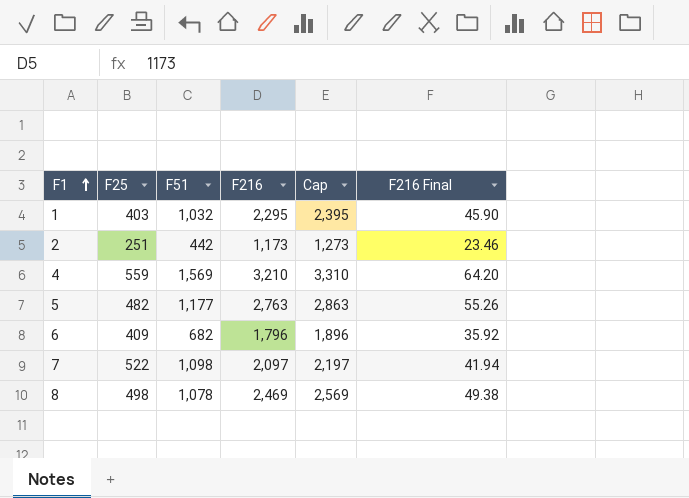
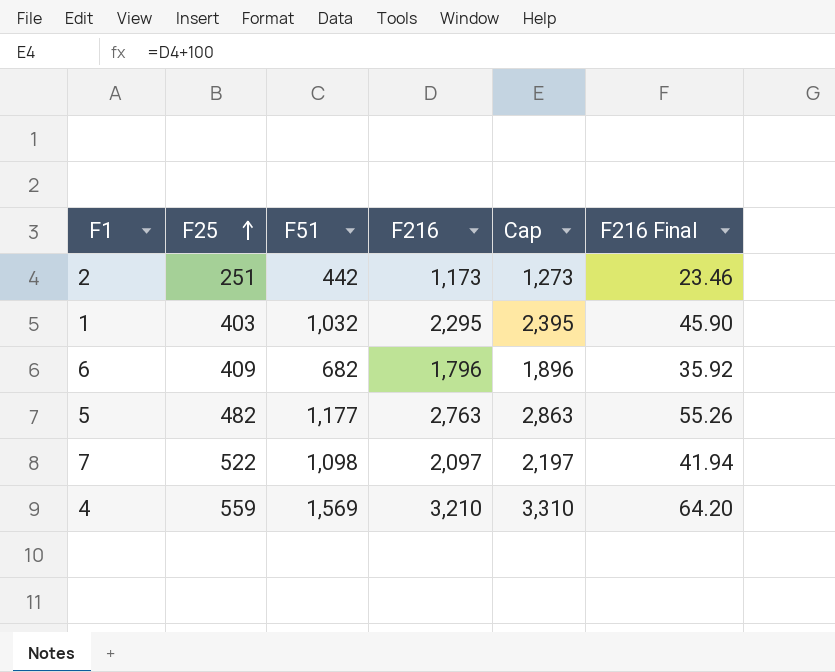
row order: F1 ascending -> F25 ascending
row 8: 498 | 1,078 | 2,469 | 2,569 | 49.38 -> none

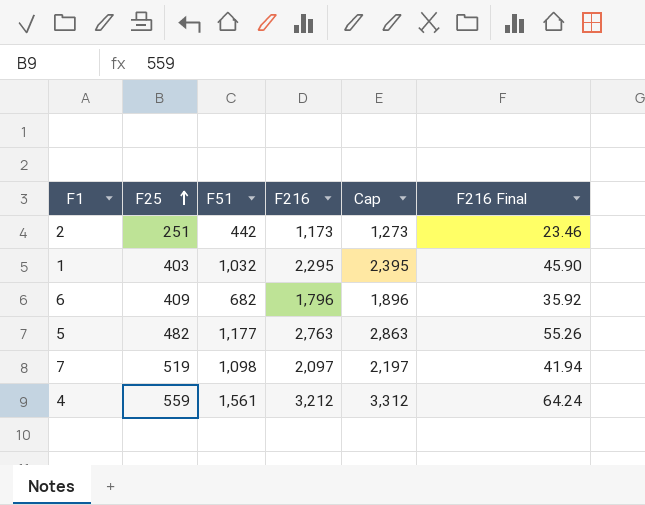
7 | F25: 522 -> 519
4 | F51: 1,569 -> 1,561
4 | F216: 3,210 -> 3,212
4 | Cap: 3,310 -> 3,312
4 | F216 Final: 64.20 -> 64.24

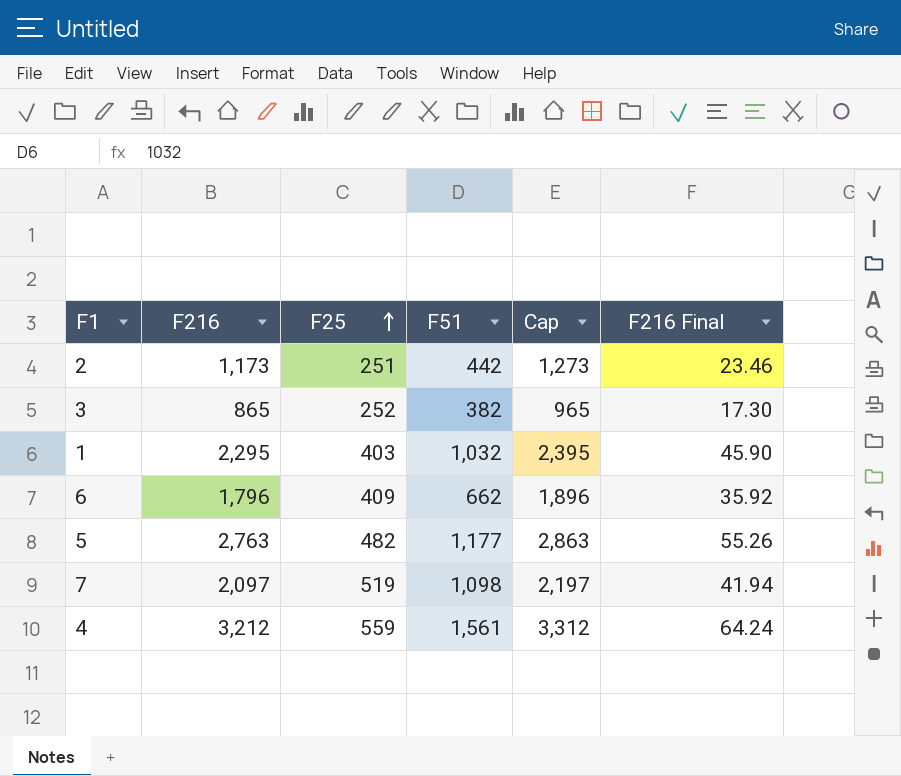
column F216 | position: 4 -> 2
row 3: none -> 865 | 252 | 382 | 965 | 17.30
6 | F51: 682 -> 662

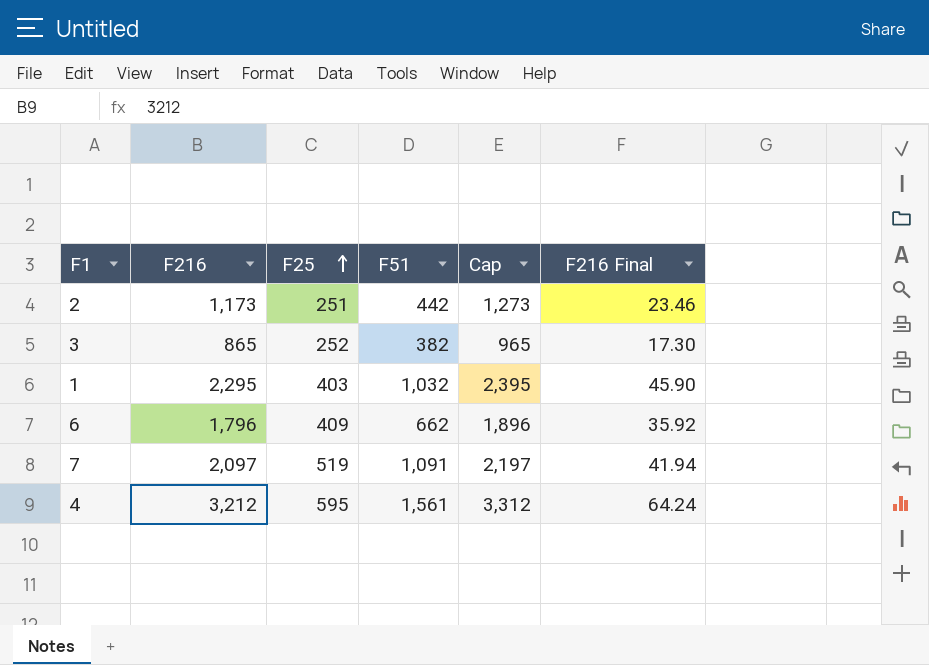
row 5: 2,763 | 482 | 1,177 | 2,863 | 55.26 -> none
7 | F51: 1,098 -> 1,091
4 | F25: 559 -> 595

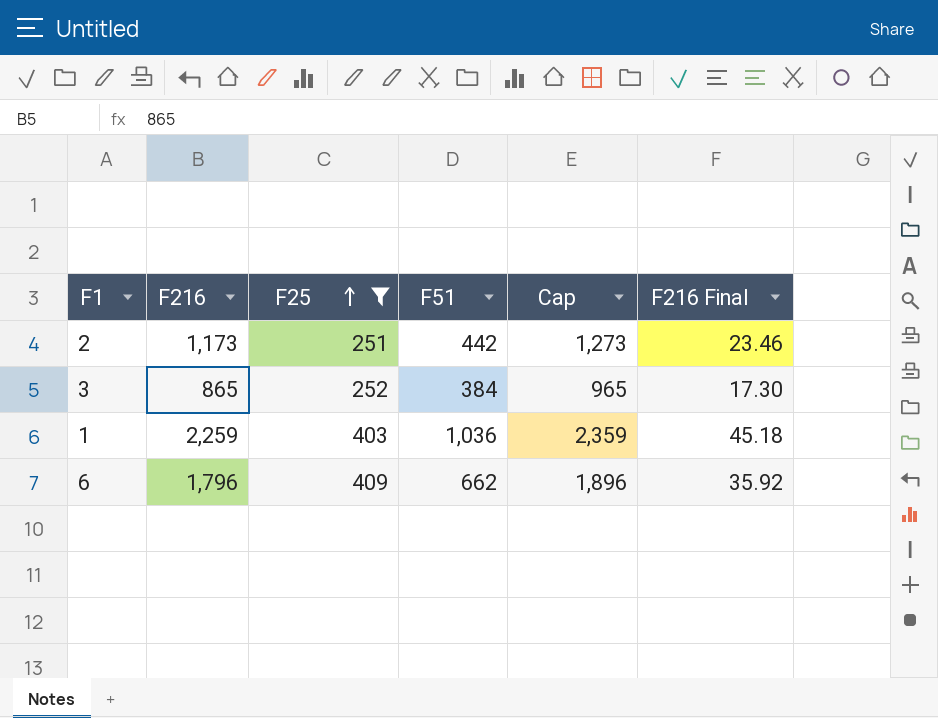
filter: none -> F25 <= 409
3 | F51: 382 -> 384
1 | F216: 2,295 -> 2,259
1 | F51: 1,032 -> 1,036
1 | Cap: 2,395 -> 2,359
1 | F216 Final: 45.90 -> 45.18

